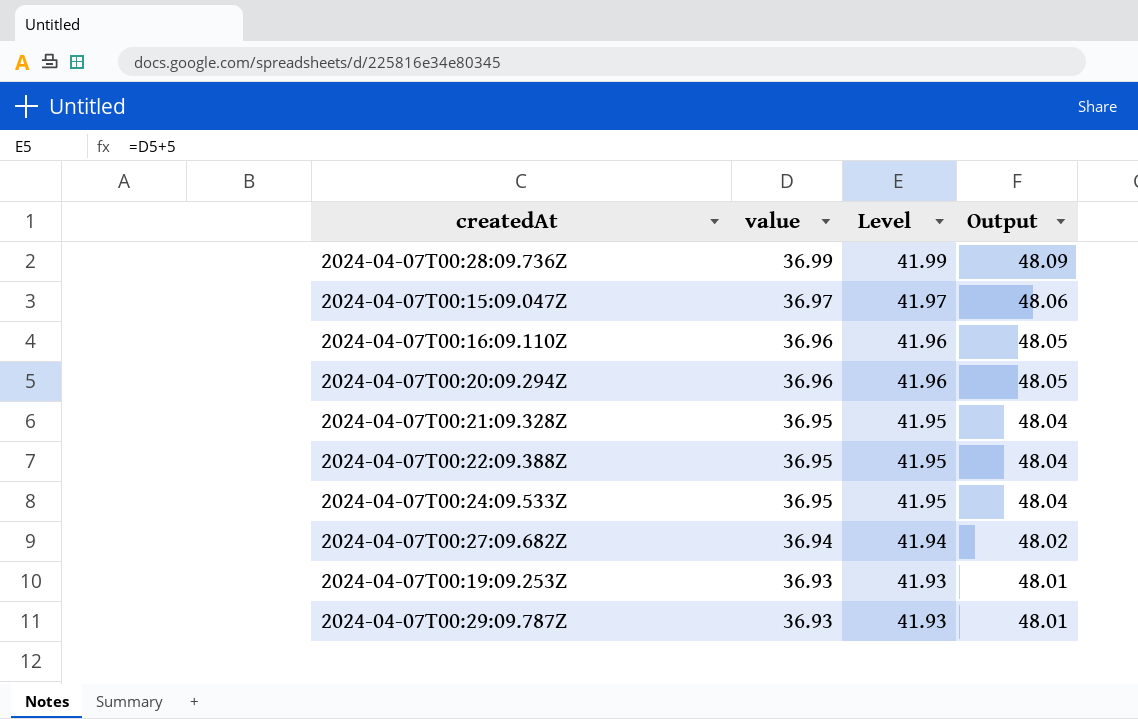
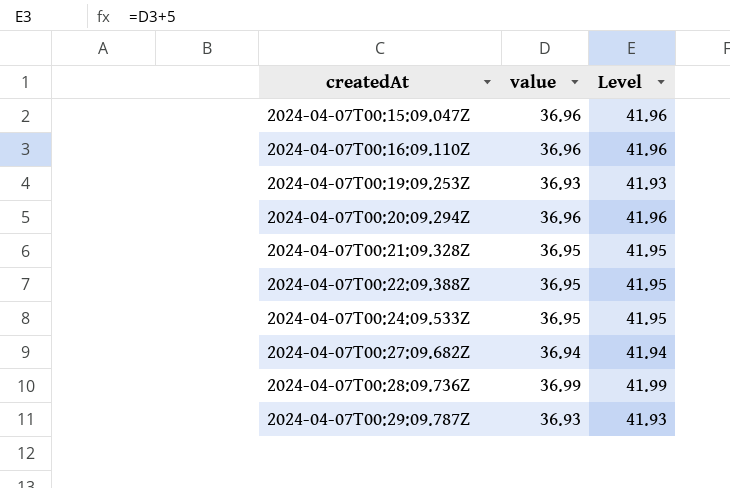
row order: value descending -> createdAt ascending
column Output | formula: [value] * 1.3 -> none
2024-04-07T00:15:09.047Z | value: 36.97 -> 36.96
2024-04-07T00:15:09.047Z | Level: 41.97 -> 41.96

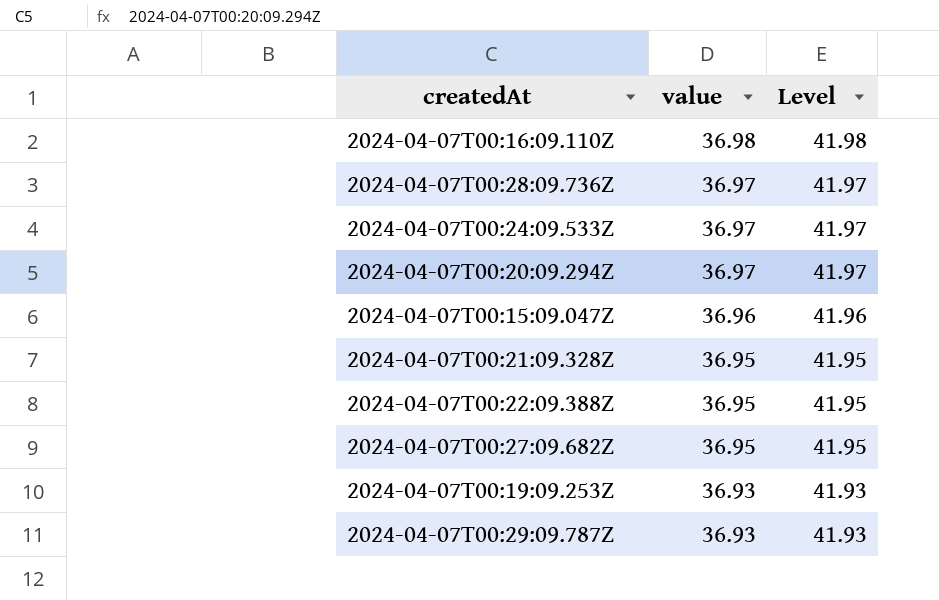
row order: createdAt ascending -> value descending
2024-04-07T00:16:09.110Z | value: 36.96 -> 36.98
2024-04-07T00:16:09.110Z | Level: 41.96 -> 41.98
2024-04-07T00:28:09.736Z | value: 36.99 -> 36.97
2024-04-07T00:28:09.736Z | Level: 41.99 -> 41.97
2024-04-07T00:24:09.533Z | value: 36.95 -> 36.97
2024-04-07T00:24:09.533Z | Level: 41.95 -> 41.97
2024-04-07T00:20:09.294Z | value: 36.96 -> 36.97
2024-04-07T00:20:09.294Z | Level: 41.96 -> 41.97
2024-04-07T00:27:09.682Z | value: 36.94 -> 36.95
2024-04-07T00:27:09.682Z | Level: 41.94 -> 41.95

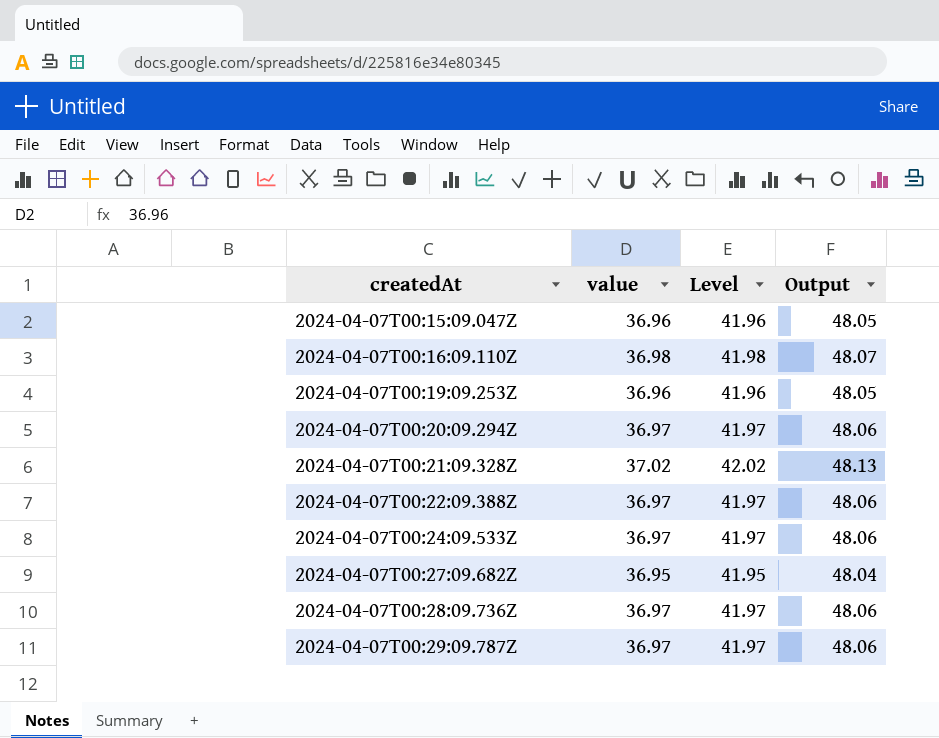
row order: value descending -> createdAt ascending
column Output | formula: none -> [value] * 1.3
2024-04-07T00:19:09.253Z | value: 36.93 -> 36.96
2024-04-07T00:19:09.253Z | Level: 41.93 -> 41.96
2024-04-07T00:21:09.328Z | value: 36.95 -> 37.02
2024-04-07T00:21:09.328Z | Level: 41.95 -> 42.02
2024-04-07T00:22:09.388Z | value: 36.95 -> 36.97
2024-04-07T00:22:09.388Z | Level: 41.95 -> 41.97
2024-04-07T00:29:09.787Z | value: 36.93 -> 36.97
2024-04-07T00:29:09.787Z | Level: 41.93 -> 41.97

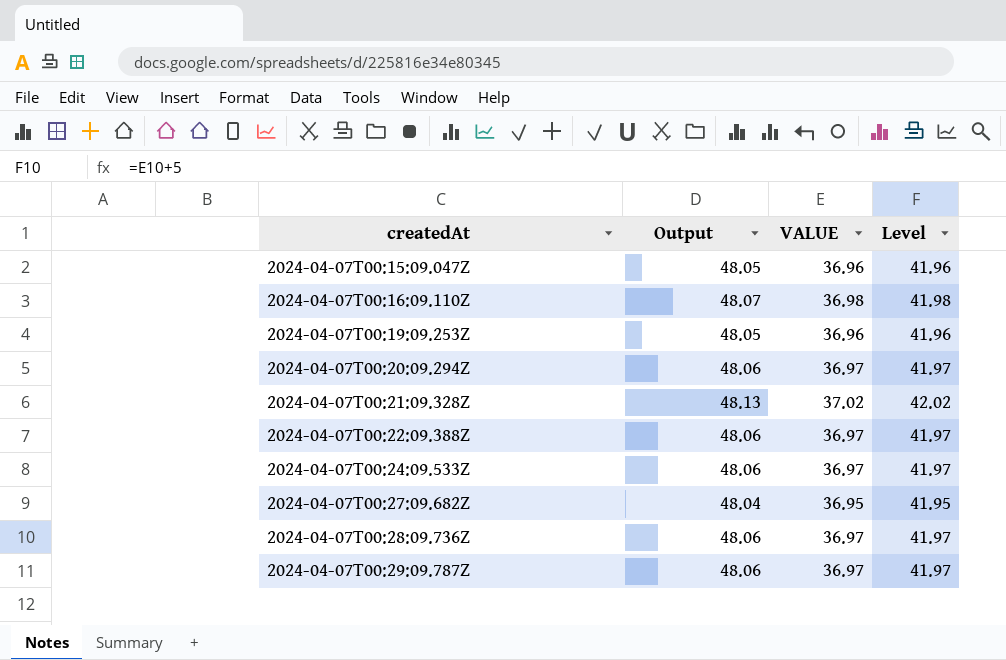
column Output | position: 4 -> 2
column name: value -> VALUE

